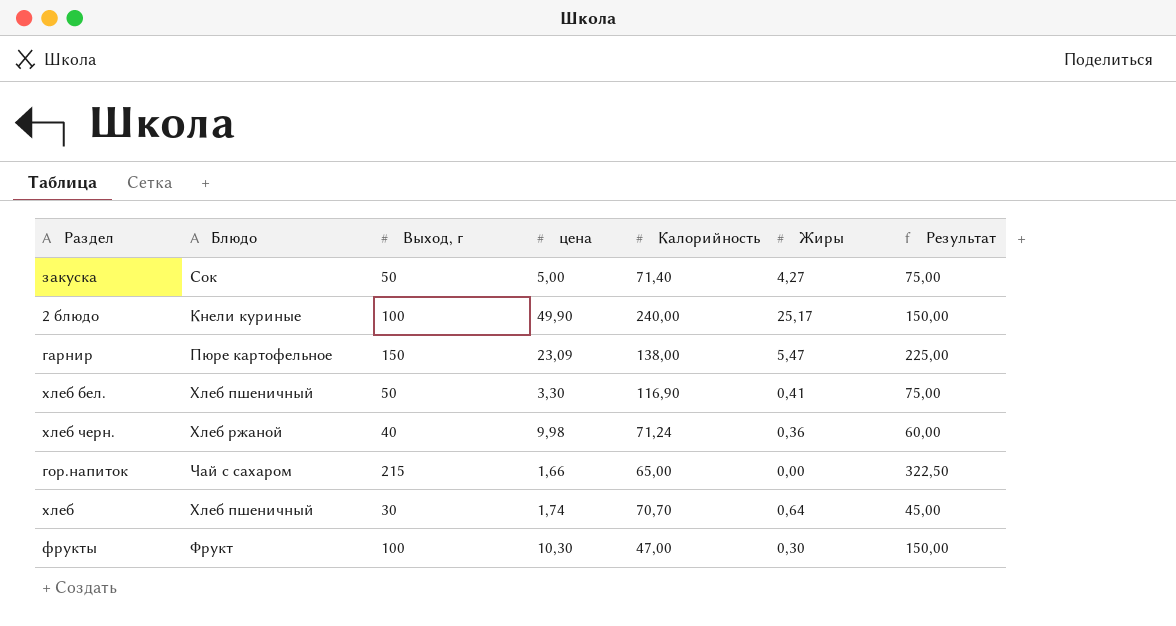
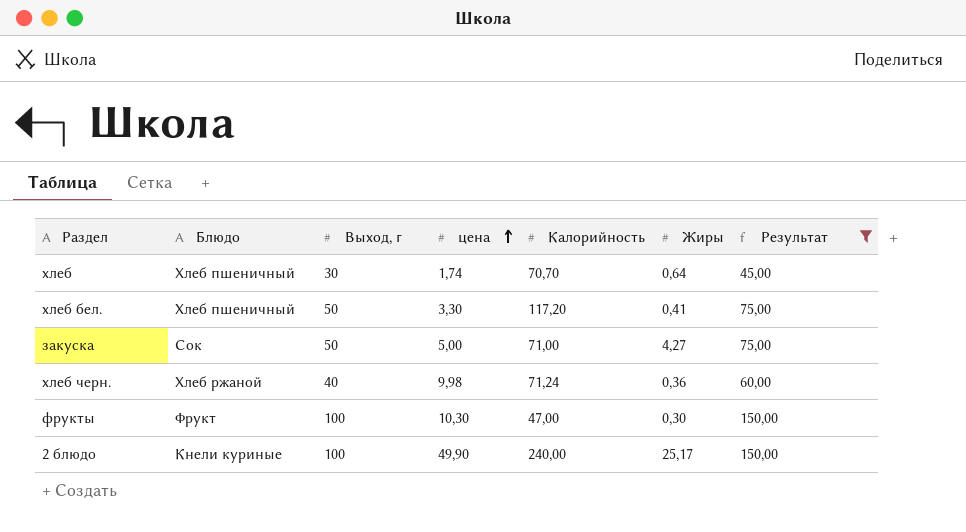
filter: none -> Результат <= 150,00
row order: none -> цена ascending
хлеб бел. | Калорийность: 116,90 -> 117,20
закуска | Калорийность: 71,40 -> 71,00

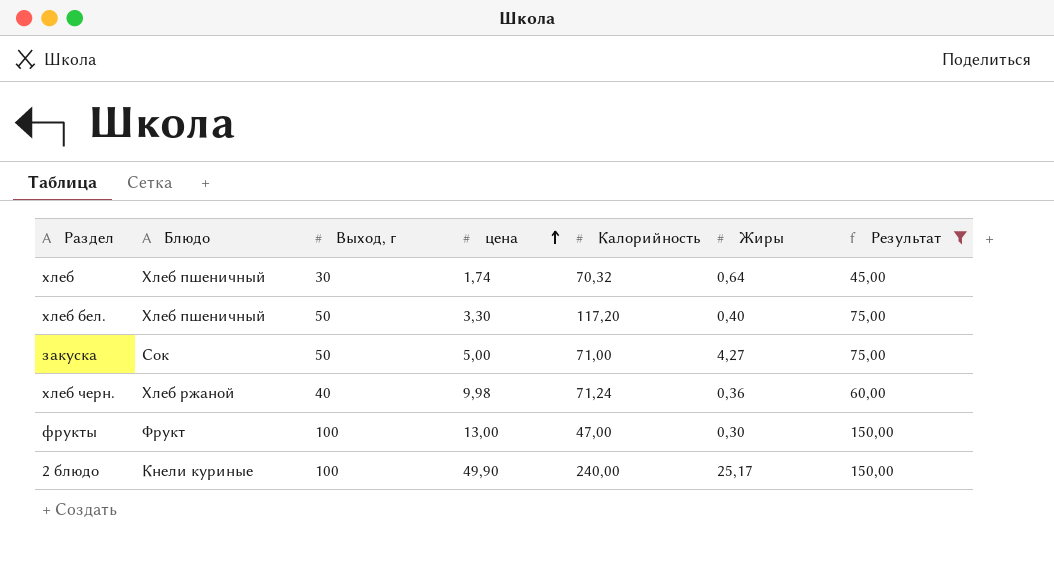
хлеб | Калорийность: 70,70 -> 70,32
хлеб бел. | Жиры: 0,41 -> 0,40
фрукты | цена: 10,30 -> 13,00

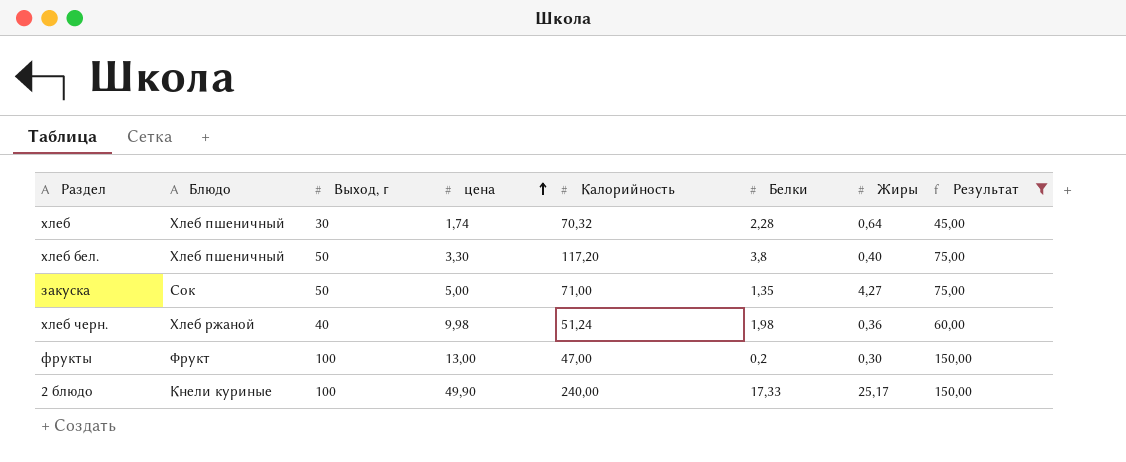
column Белки | position: none -> 6
хлеб черн. | Калорийность: 71,24 -> 51,24

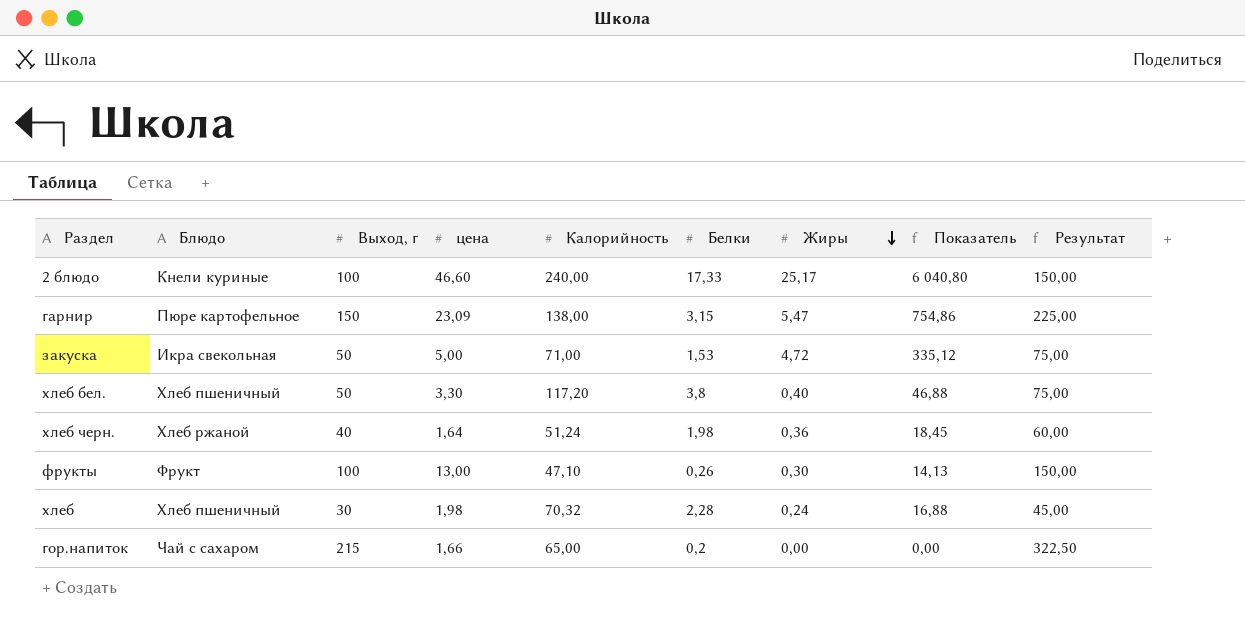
filter: Результат <= 150,00 -> none
row order: цена ascending -> Жиры descending
column Показатель | formula: none -> [Калорийность] * [Жиры]
2 блюдо | цена: 49,90 -> 46,60
закуска | Блюдо: Сок -> Икра свекольная
закуска | Белки: 1,35 -> 1,53
закуска | Жиры: 4,27 -> 4,72
хлеб черн. | цена: 9,98 -> 1,64
фрукты | Калорийность: 47,00 -> 47,10
фрукты | Белки: 0,2 -> 0,26
хлеб | цена: 1,74 -> 1,98
хлеб | Жиры: 0,64 -> 0,24

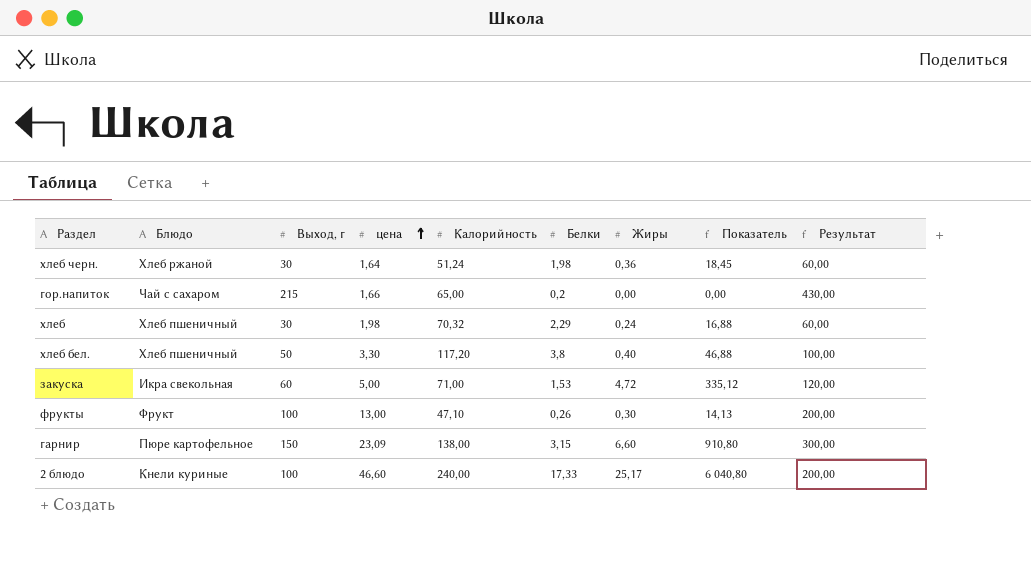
row order: Жиры descending -> цена ascending
column Результат | formula: [Выход, г] * 1,5 -> [Выход, г] * 2
хлеб черн. | Выход, г: 40 -> 30
хлеб | Белки: 2,28 -> 2,29
закуска | Выход, г: 50 -> 60
гарнир | Жиры: 5,47 -> 6,60
гарнир | Показатель: 754,86 -> 910,80

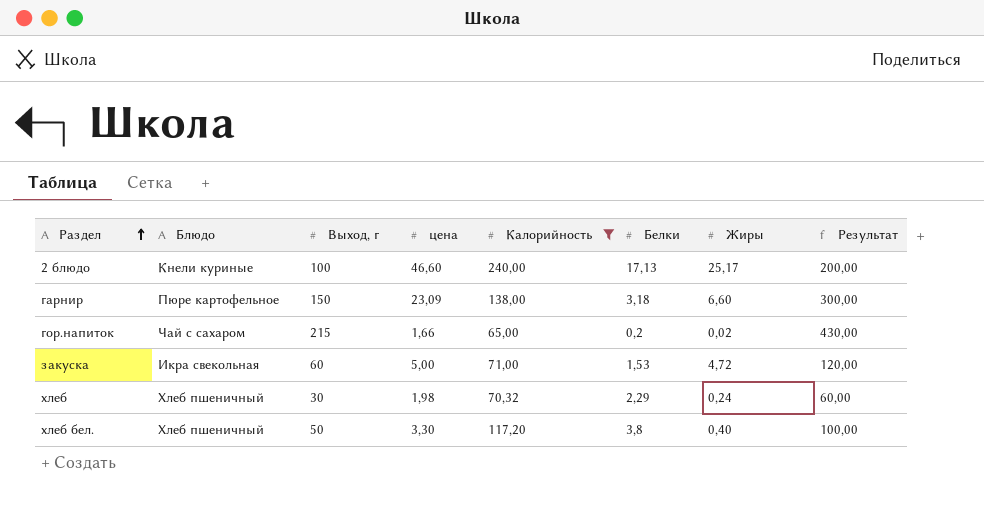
filter: none -> Калорийность >= 65,00
row order: цена ascending -> Раздел ascending
column Показатель | formula: [Калорийность] * [Жиры] -> none
2 блюдо | Белки: 17,33 -> 17,13
гарнир | Белки: 3,15 -> 3,18
гор.напиток | Жиры: 0,00 -> 0,02

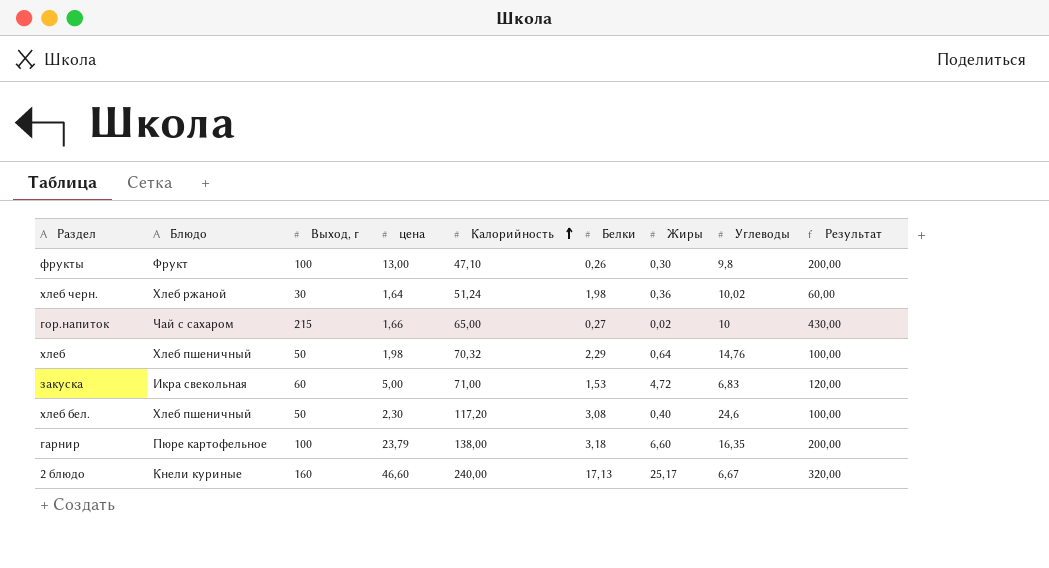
filter: Калорийность >= 65,00 -> none
row order: Раздел ascending -> Калорийность ascending
column Углеводы | position: none -> 8
гор.напиток | Белки: 0,2 -> 0,27
хлеб | Выход, г: 30 -> 50
хлеб | Жиры: 0,24 -> 0,64
хлеб | Результат: 60,00 -> 100,00
хлеб бел. | цена: 3,30 -> 2,30
хлеб бел. | Белки: 3,8 -> 3,08
гарнир | Выход, г: 150 -> 100
гарнир | цена: 23,09 -> 23,79
гарнир | Результат: 300,00 -> 200,00
2 блюдо | Выход, г: 100 -> 160
2 блюдо | Результат: 200,00 -> 320,00

